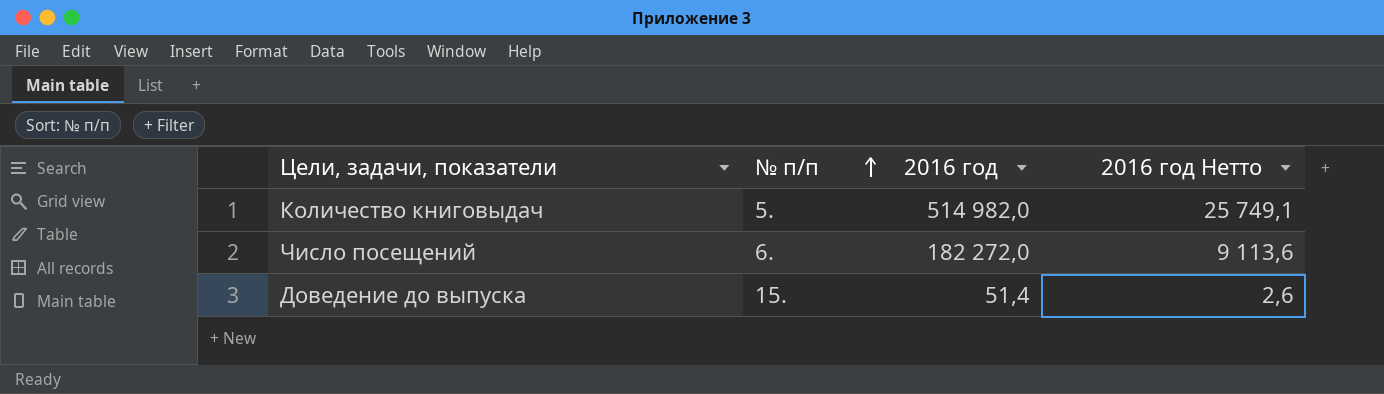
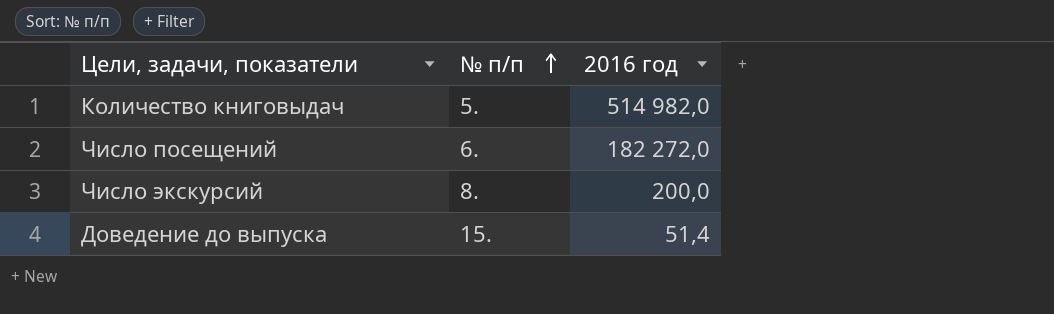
column 2016 год Нетто | formula: [2016 год] * 0,05 -> none
row Число экскурсий: none -> 8. | 200,0

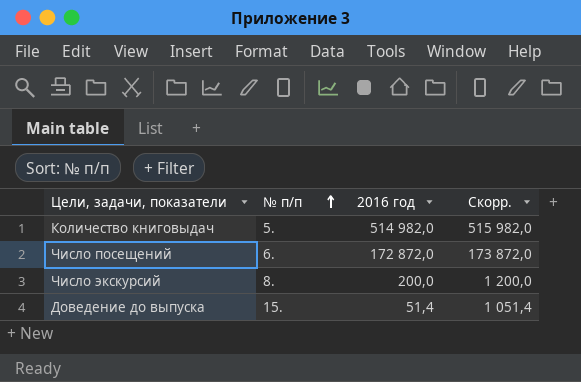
column Скорр. | formula: none -> [2016 год] + 1000
Число посещений | 2016 год: 182 272,0 -> 172 872,0

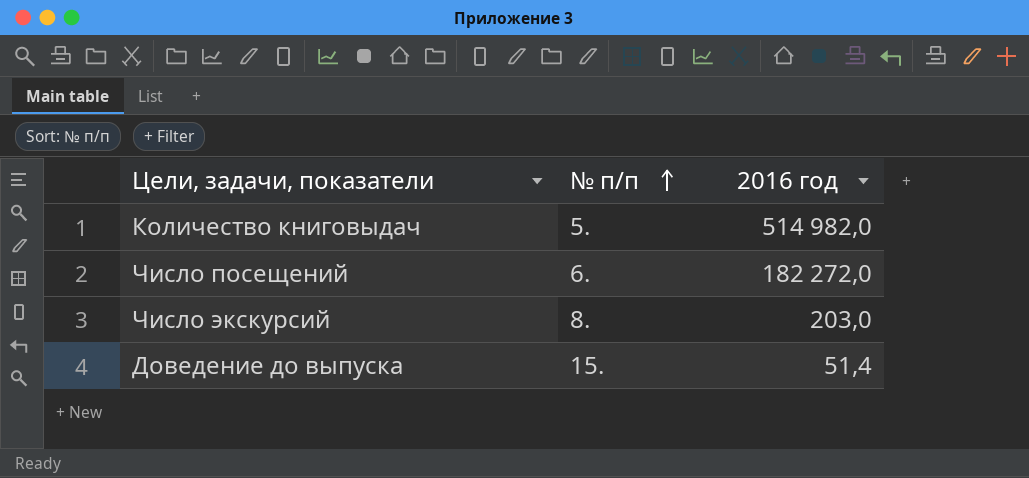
column Скорр. | formula: [2016 год] + 1000 -> none
Число посещений | 2016 год: 172 872,0 -> 182 272,0
Число экскурсий | 2016 год: 200,0 -> 203,0

